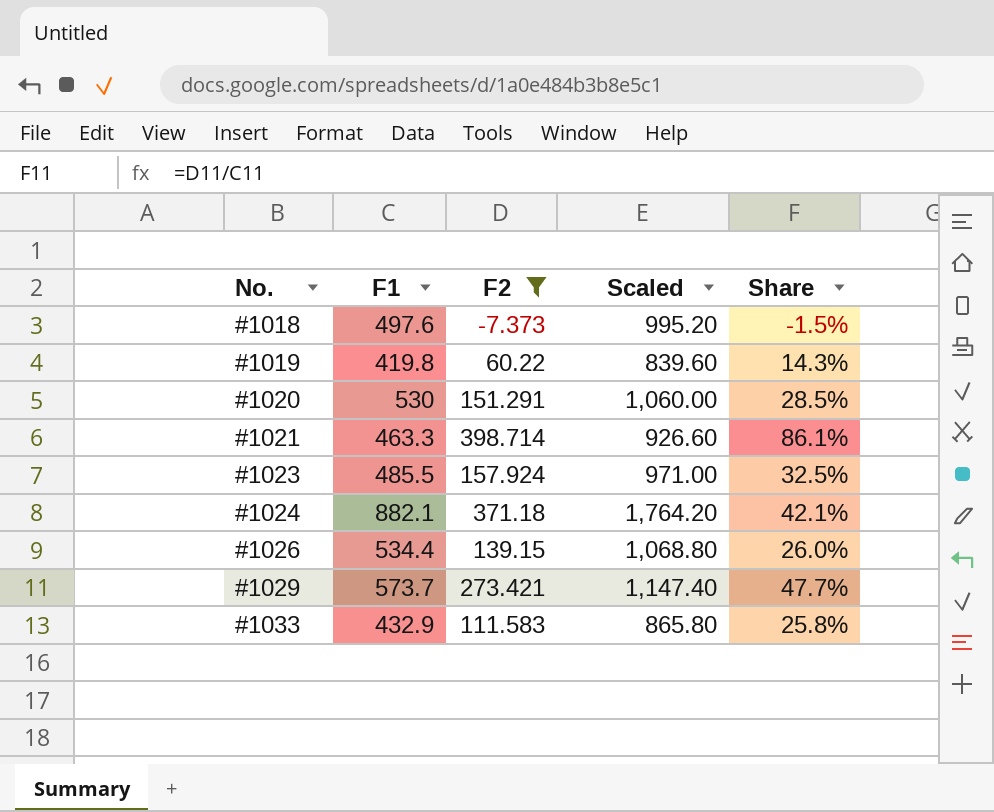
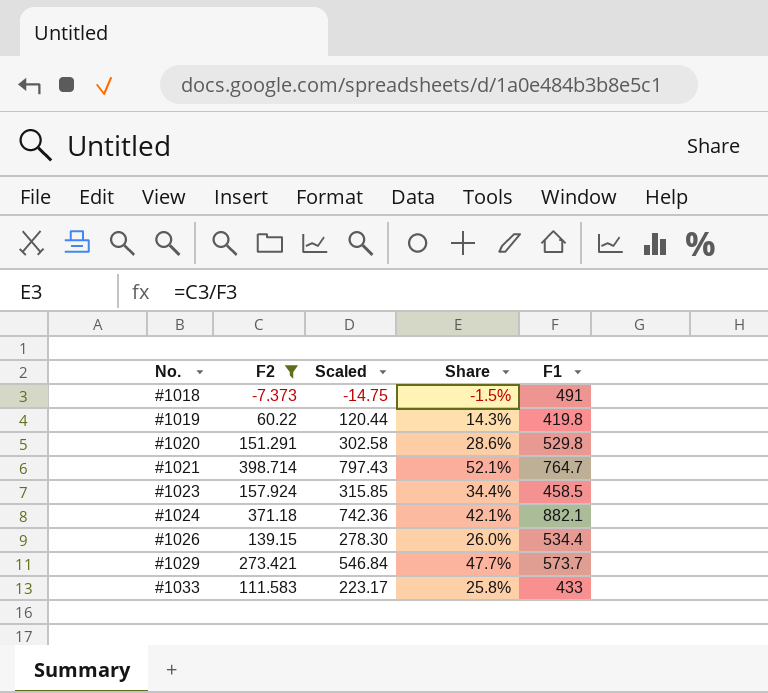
column Scaled | formula: [F1] * 2 -> [F2] * 2
column F1 | position: 2 -> 5
#1018 | F1: 497.6 -> 491
#1020 | Share: 28.5% -> 28.6%
#1020 | F1: 530 -> 529.8
#1021 | Share: 86.1% -> 52.1%
#1021 | F1: 463.3 -> 764.7
#1023 | Share: 32.5% -> 34.4%
#1023 | F1: 485.5 -> 458.5
#1033 | F1: 432.9 -> 433

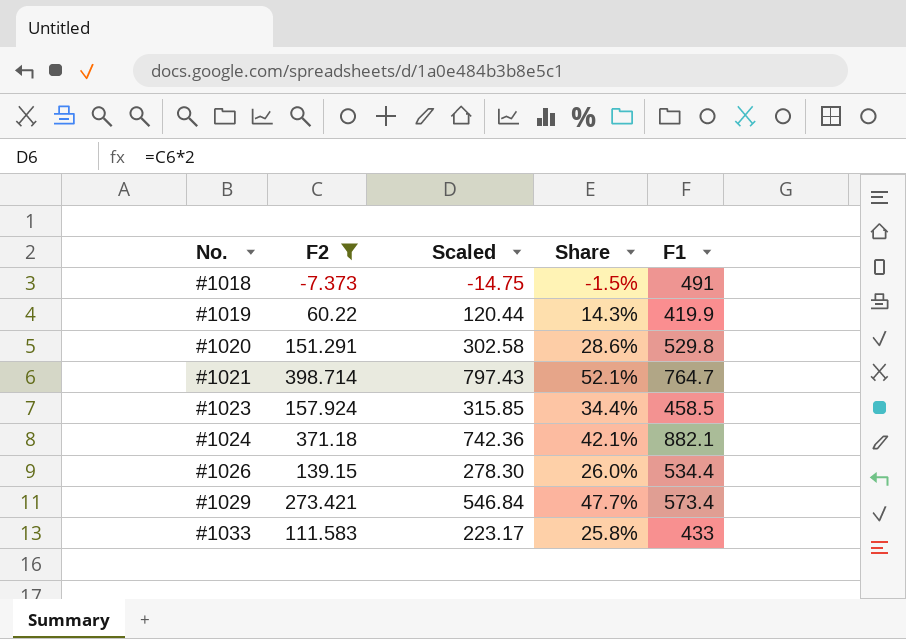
#1019 | F1: 419.8 -> 419.9
#1029 | F1: 573.7 -> 573.4

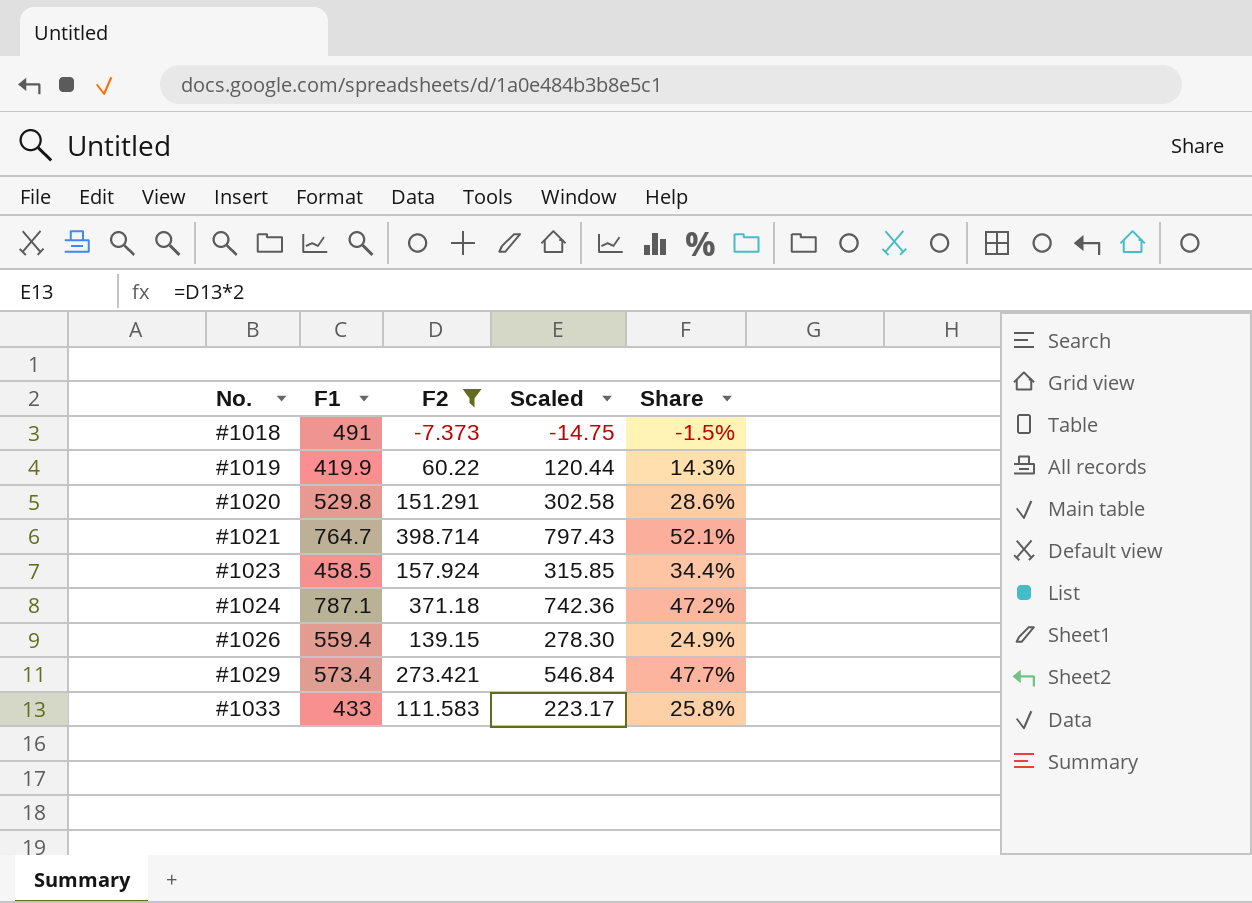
column F1 | position: 5 -> 2
#1024 | F1: 882.1 -> 787.1
#1024 | Share: 42.1% -> 47.2%
#1026 | F1: 534.4 -> 559.4
#1026 | Share: 26.0% -> 24.9%

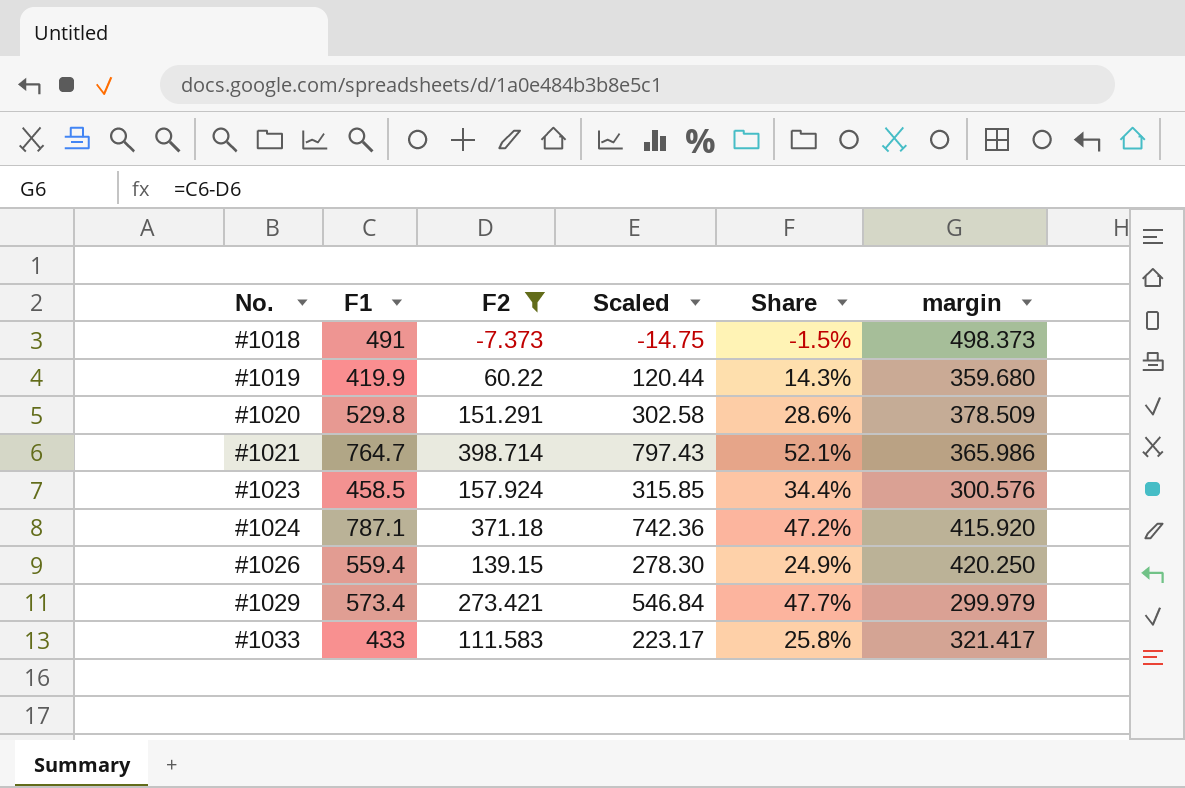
column margin | formula: none -> [F1] - [F2]

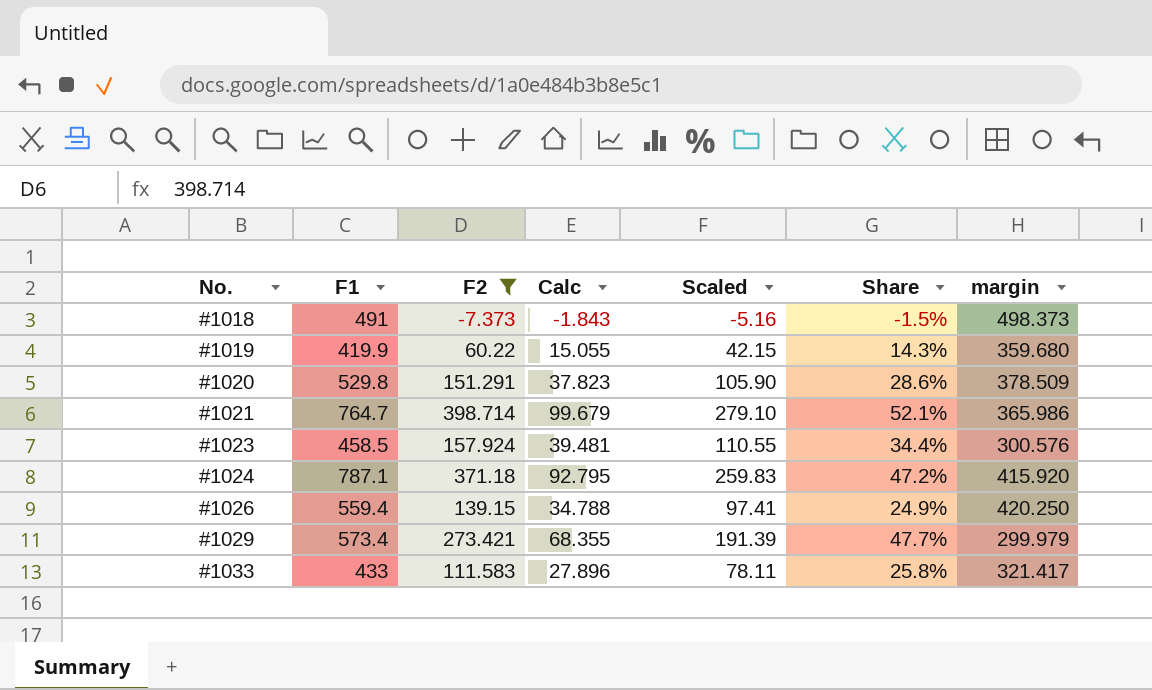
column Calc | formula: none -> [F2] * 0.25
column Scaled | formula: [F2] * 2 -> [F2] * 0.7

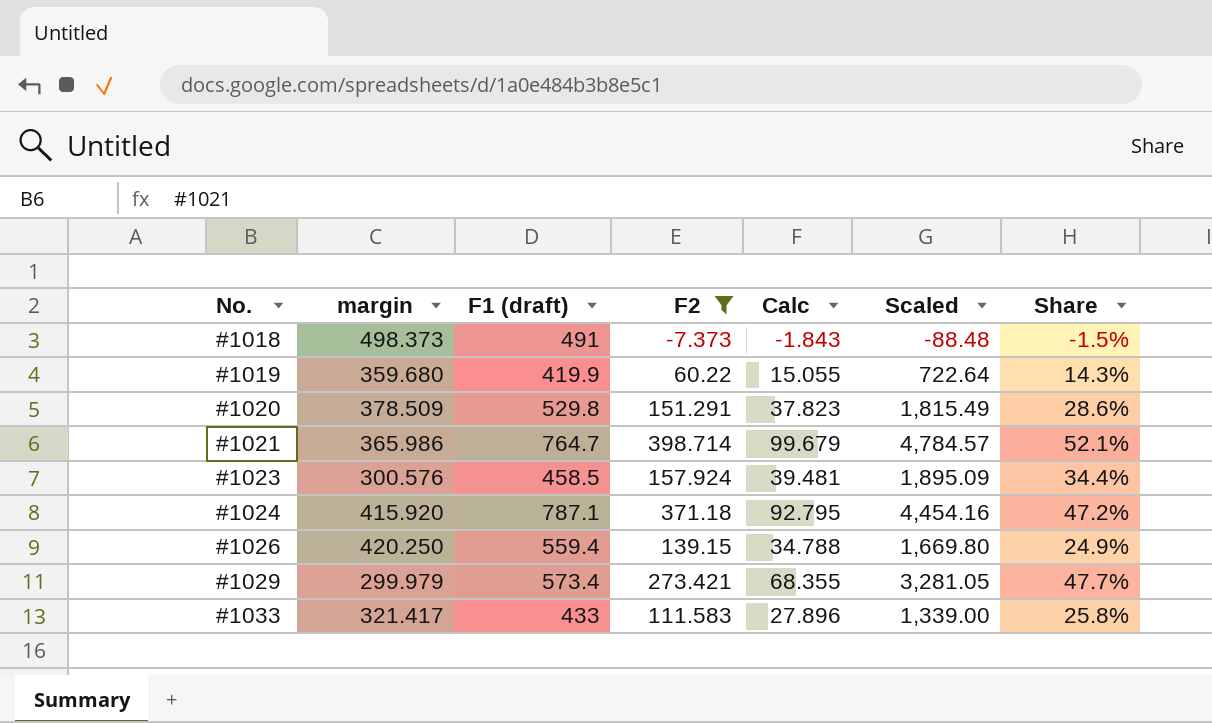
column margin | position: 7 -> 2
column name: F1 -> F1 (draft)
column Scaled | formula: [F2] * 0.7 -> [F2] * 12

